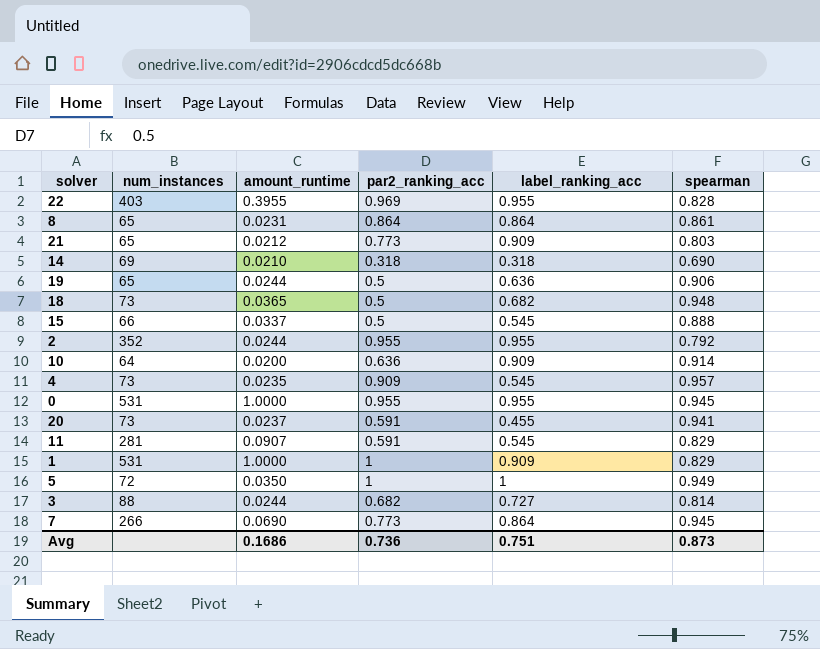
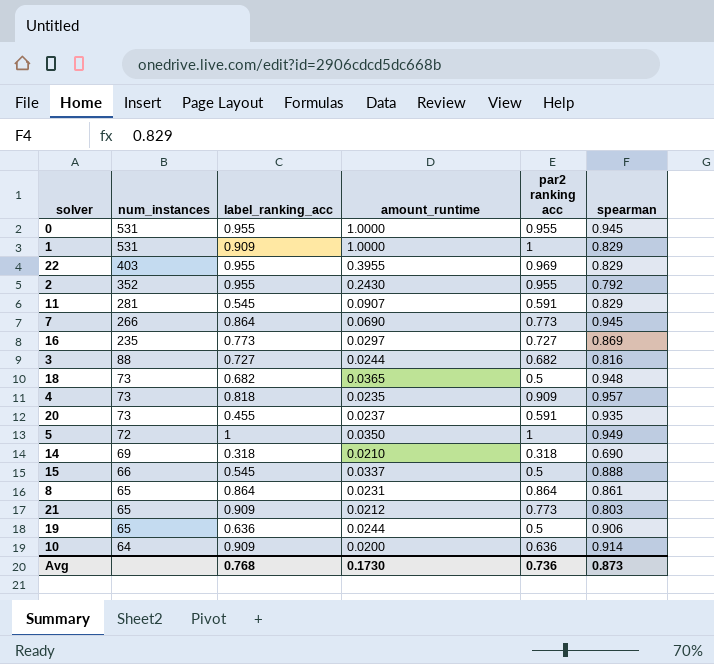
row order: none -> num_instances descending
column label_ranking_acc | position: 5 -> 3
column name: par2_ranking_acc -> par2 ranking acc
22 | spearman: 0.828 -> 0.829
2 | amount_runtime: 0.0244 -> 0.2430
row 16: none -> 235 | 0.773 | 0.0297 | 0.727 | 0.869
3 | spearman: 0.814 -> 0.816
4 | label_ranking_acc: 0.545 -> 0.818
20 | spearman: 0.941 -> 0.935
Avg | label_ranking_acc: 0.751 -> 0.768
Avg | amount_runtime: 0.1686 -> 0.1730

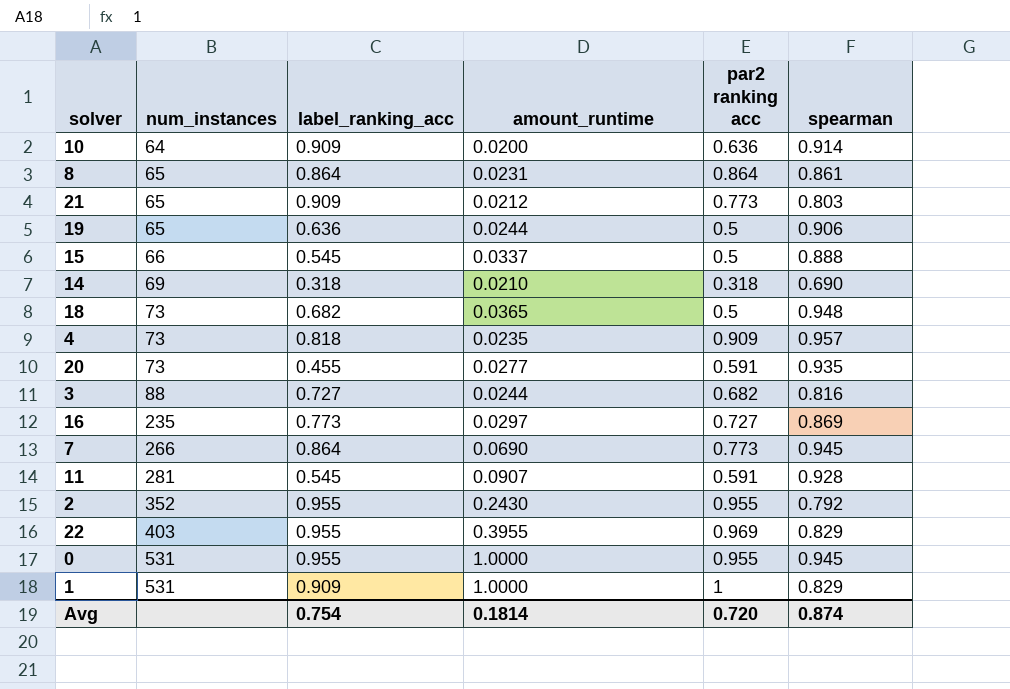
row order: num_instances descending -> num_instances ascending
row 5: 72 | 1 | 0.0350 | 1 | 0.949 -> none
20 | amount_runtime: 0.0237 -> 0.0277
11 | spearman: 0.829 -> 0.928
Avg | label_ranking_acc: 0.768 -> 0.754
Avg | amount_runtime: 0.1730 -> 0.1814
Avg | par2 ranking acc: 0.736 -> 0.720
Avg | spearman: 0.873 -> 0.874

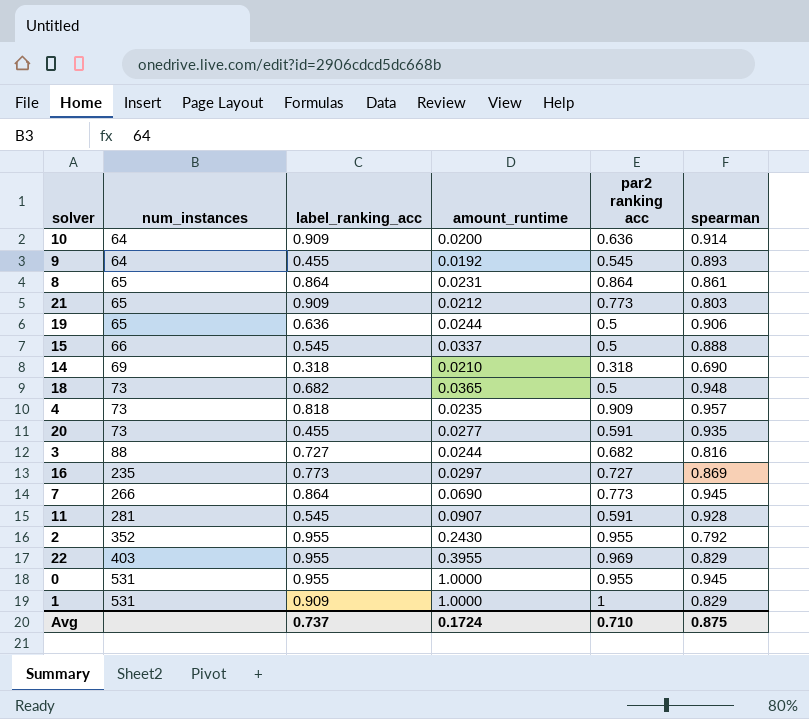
row 9: none -> 64 | 0.455 | 0.0192 | 0.545 | 0.893
Avg | label_ranking_acc: 0.754 -> 0.737
Avg | amount_runtime: 0.1814 -> 0.1724
Avg | par2 ranking acc: 0.720 -> 0.710
Avg | spearman: 0.874 -> 0.875

